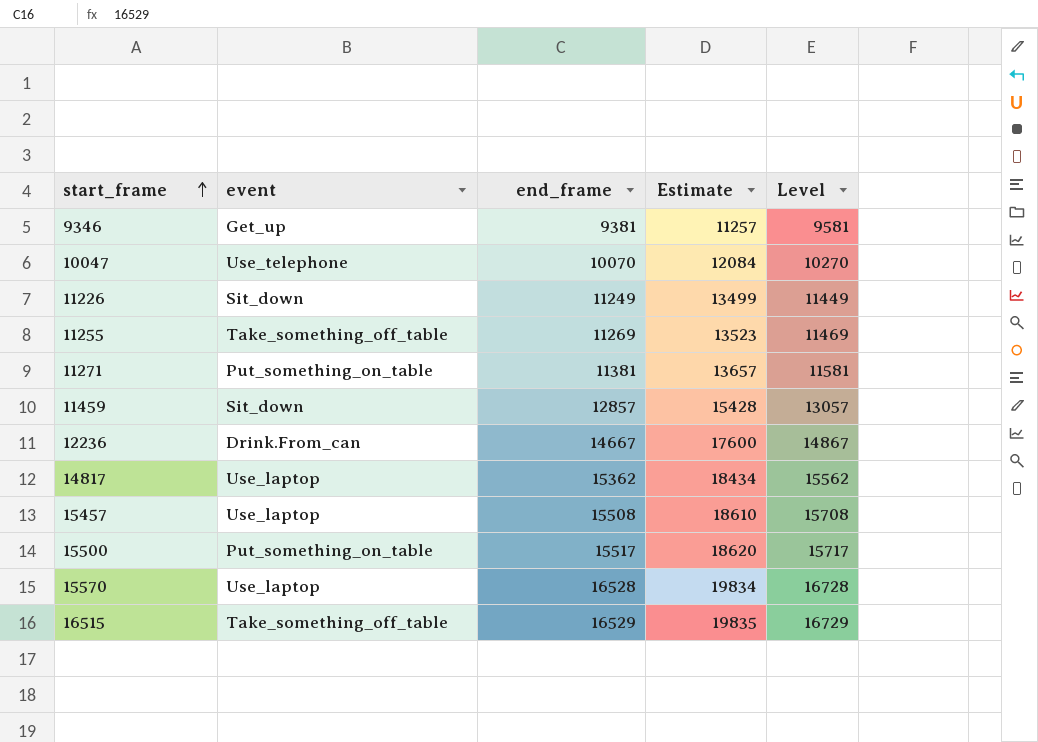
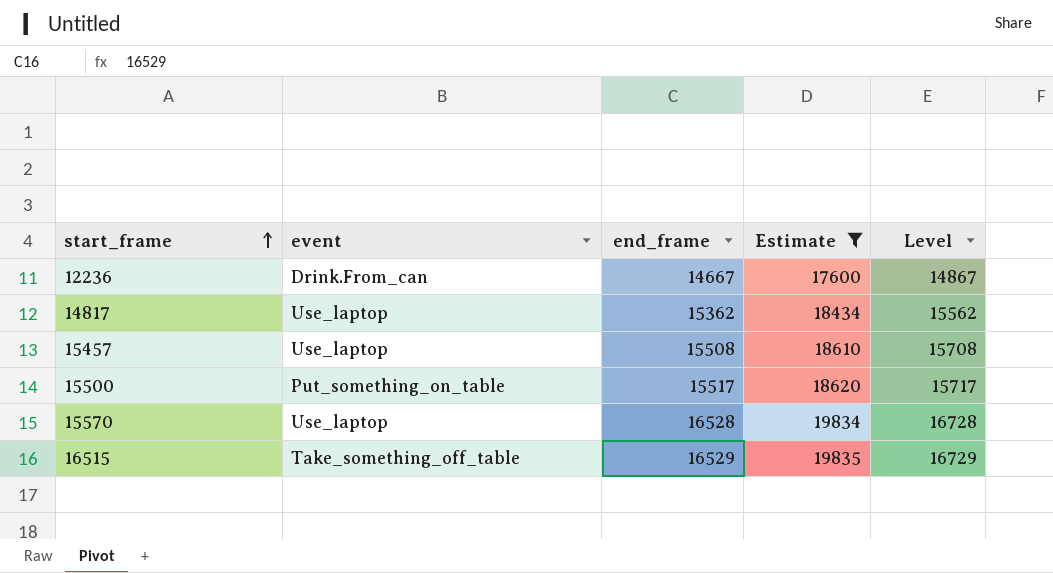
filter: none -> Estimate >= 17600

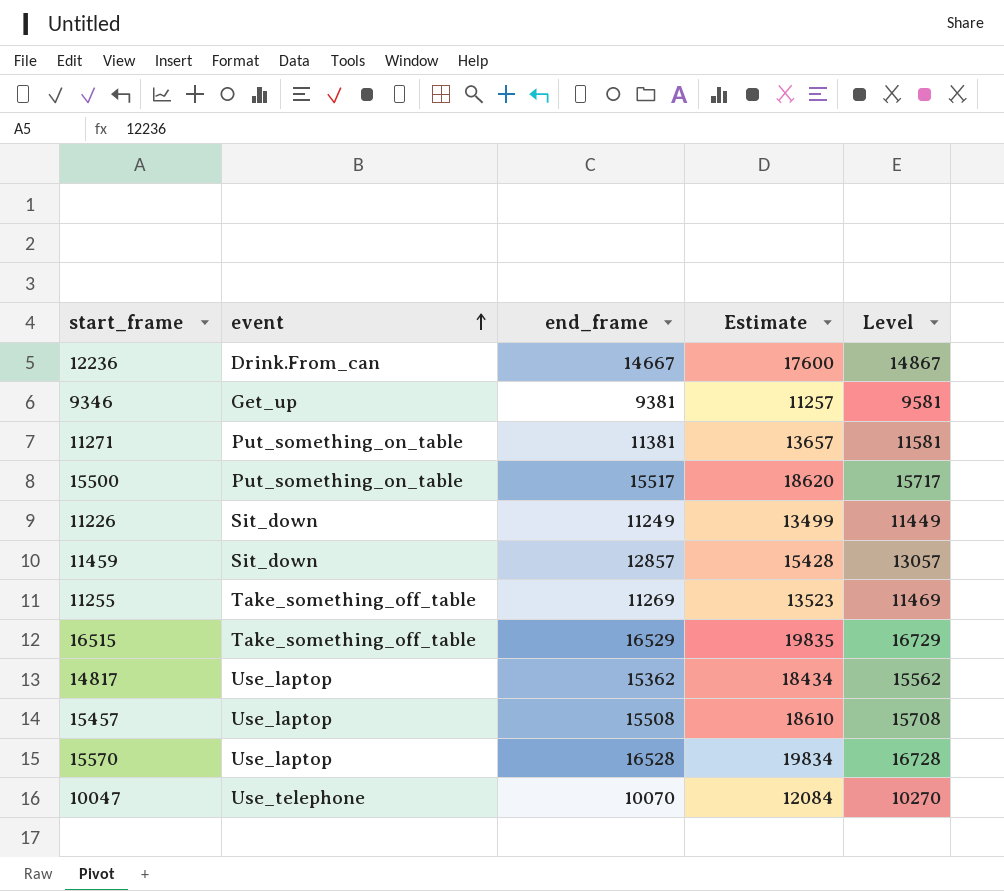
filter: Estimate >= 17600 -> none
row order: start_frame ascending -> event ascending

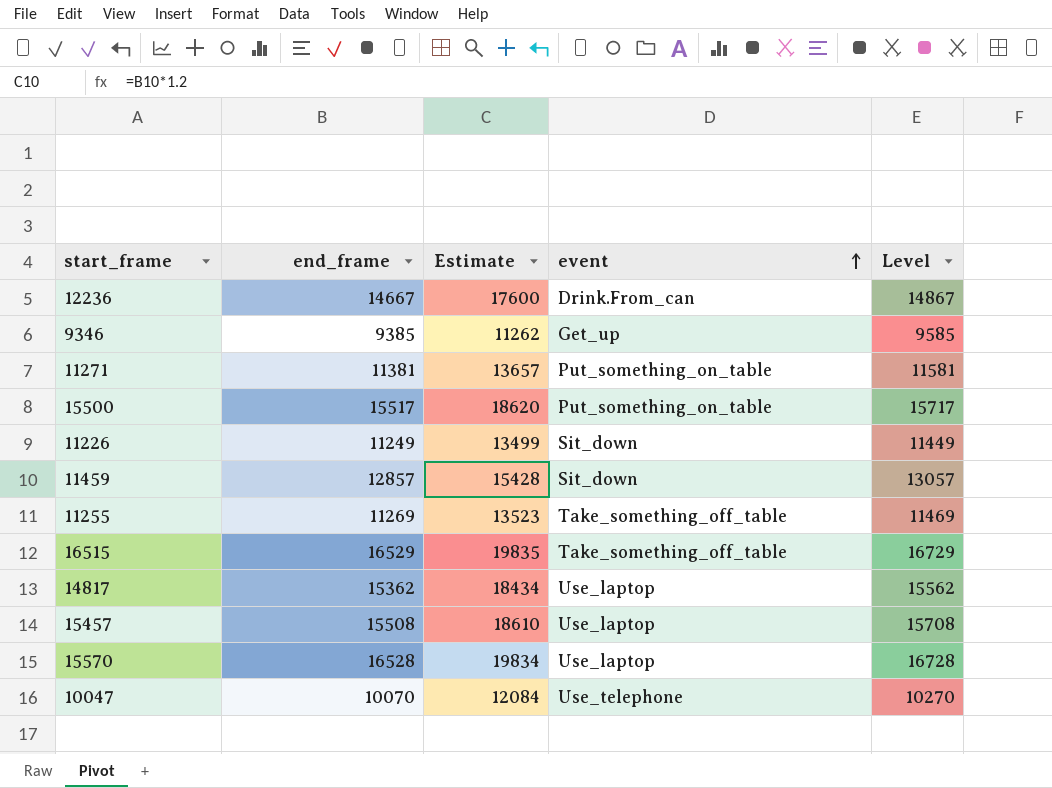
column event | position: 2 -> 4
9346 | end_frame: 9381 -> 9385
9346 | Estimate: 11257 -> 11262
9346 | Level: 9581 -> 9585

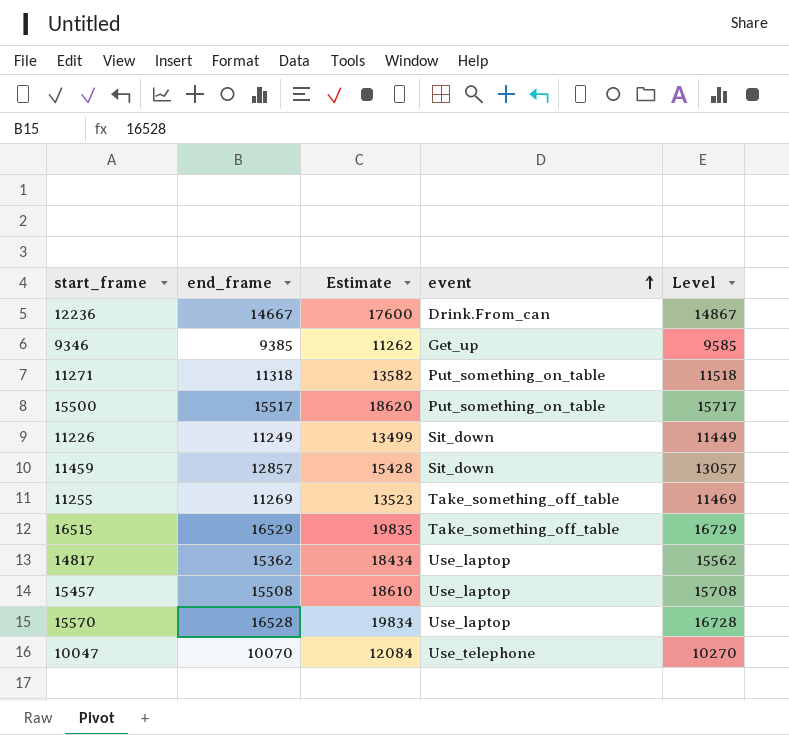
11271 | end_frame: 11381 -> 11318
11271 | Estimate: 13657 -> 13582
11271 | Level: 11581 -> 11518

